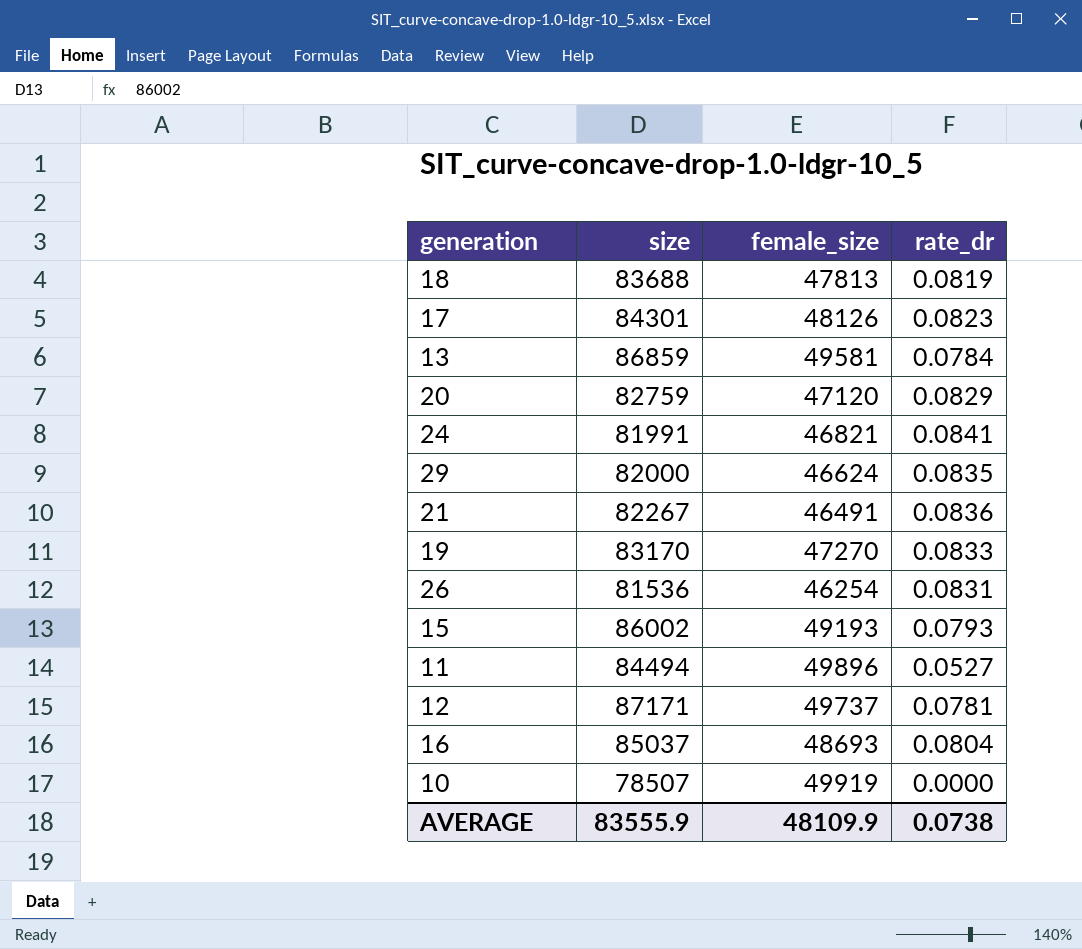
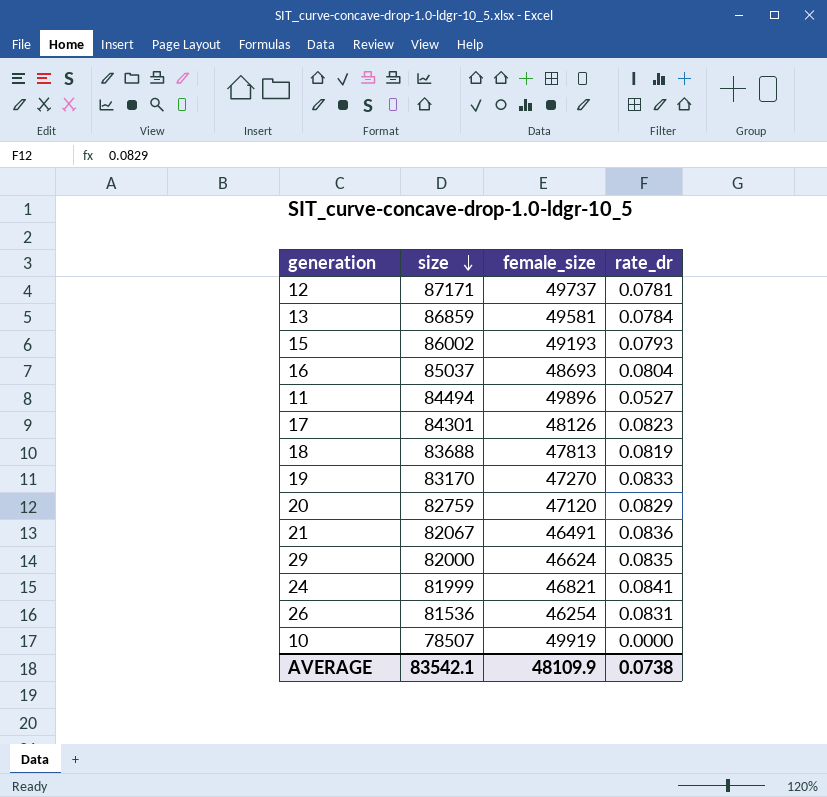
row order: none -> size descending
21 | size: 82267 -> 82067
24 | size: 81991 -> 81999
AVERAGE | size: 83555.9 -> 83542.1

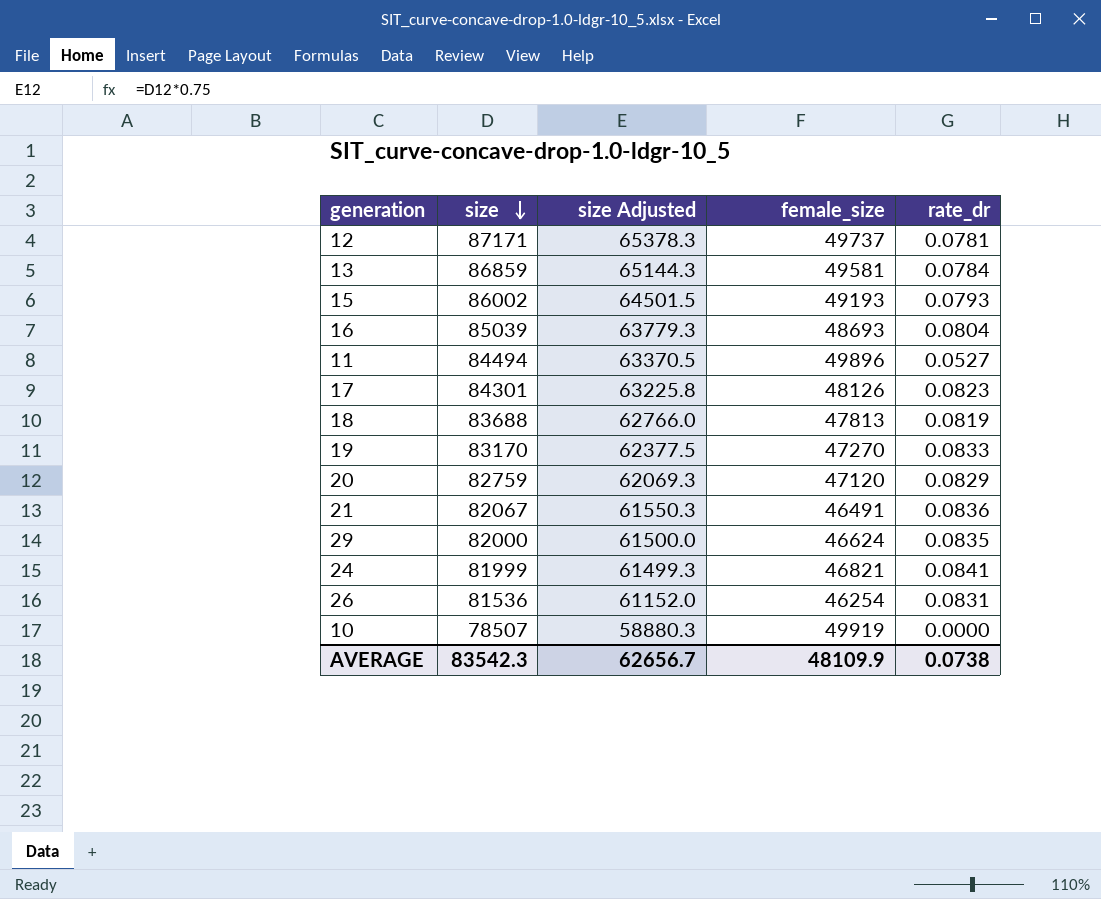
column size Adjusted | formula: none -> [size] * 0.75
16 | size: 85037 -> 85039
AVERAGE | size: 83542.1 -> 83542.3

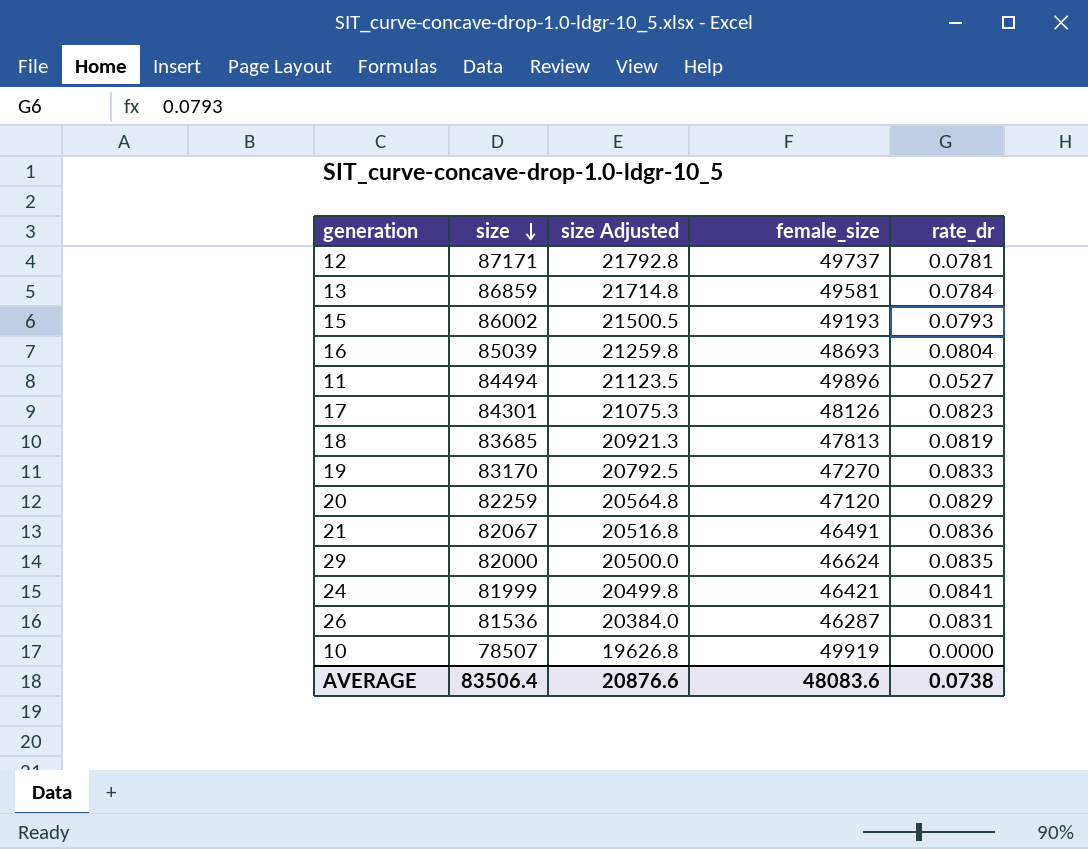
column size Adjusted | formula: [size] * 0.75 -> [size] * 0.25
18 | size: 83688 -> 83685
20 | size: 82759 -> 82259
24 | female_size: 46821 -> 46421
26 | female_size: 46254 -> 46287
AVERAGE | size: 83542.3 -> 83506.4
AVERAGE | size Adjusted: 62656.7 -> 20876.6
AVERAGE | female_size: 48109.9 -> 48083.6

